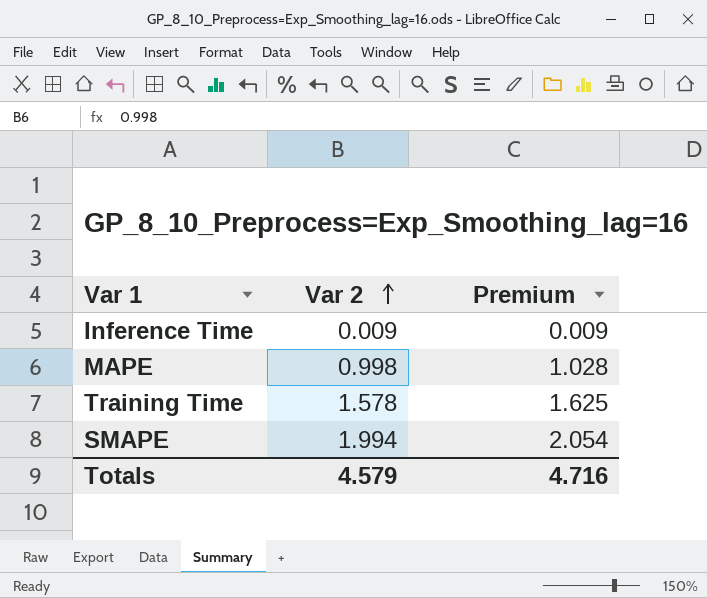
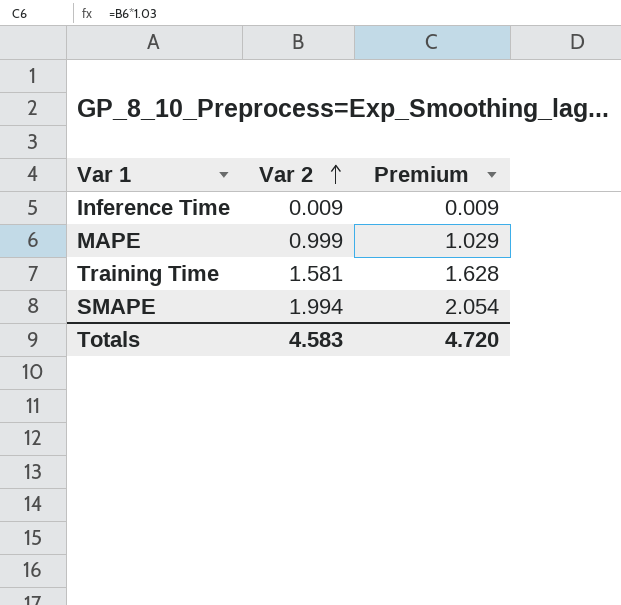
MAPE | Var 2: 0.998 -> 0.999
MAPE | Premium: 1.028 -> 1.029
Training Time | Var 2: 1.578 -> 1.581
Training Time | Premium: 1.625 -> 1.628
Totals | Var 2: 4.579 -> 4.583
Totals | Premium: 4.716 -> 4.720

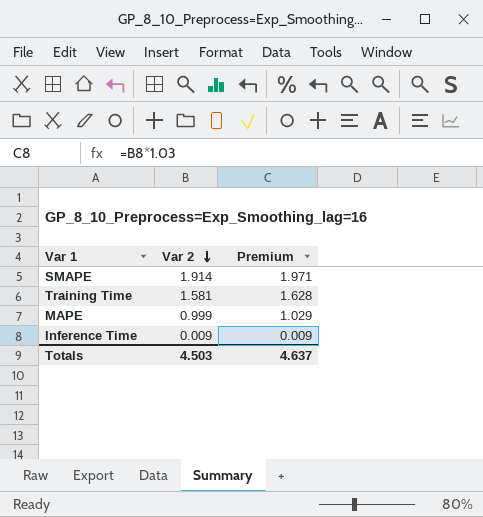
row order: Var 2 ascending -> Var 2 descending
SMAPE | Var 2: 1.994 -> 1.914
SMAPE | Premium: 2.054 -> 1.971
Totals | Var 2: 4.583 -> 4.503
Totals | Premium: 4.720 -> 4.637

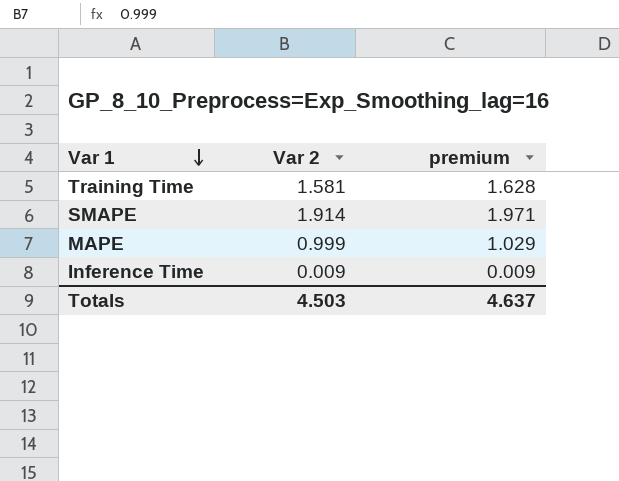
row order: Var 2 descending -> Var 1 descending
column name: Premium -> premium

